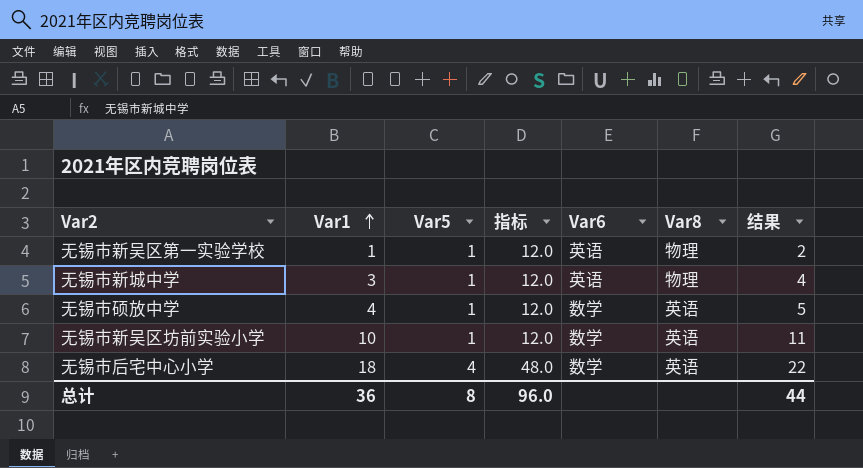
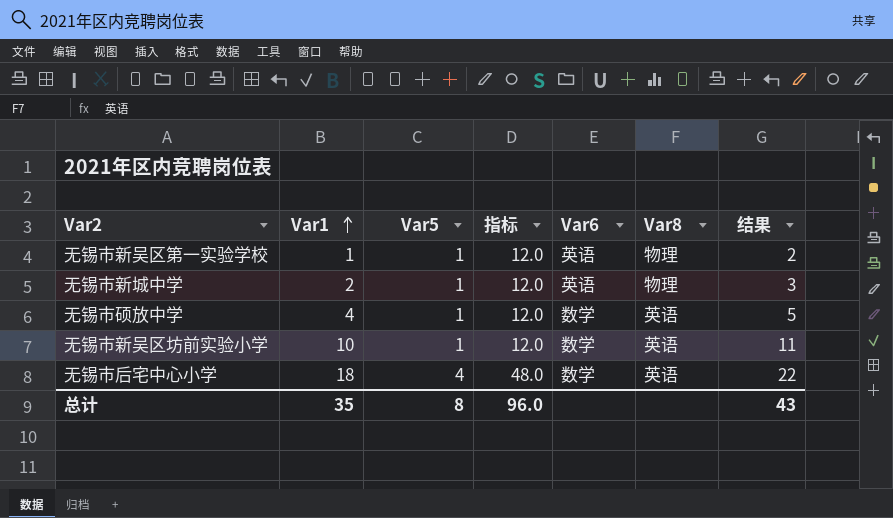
无锡市新城中学 | Var1: 3 -> 2
无锡市新城中学 | 结果: 4 -> 3
总计 | Var1: 36 -> 35
总计 | 结果: 44 -> 43

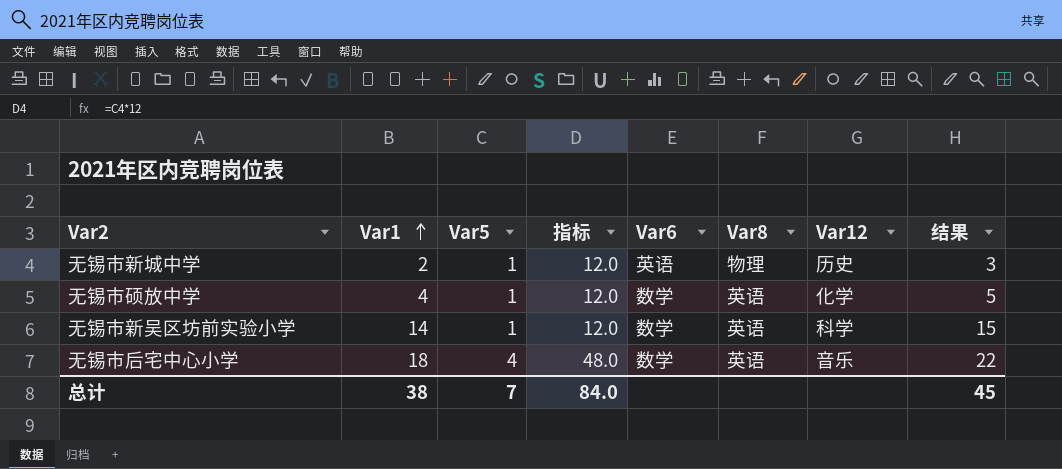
column Var12 | position: none -> 7
row 无锡市新吴区第一实验学校: 1 | 1 | 12.0 | 英语 | 物理 | 2 -> none
无锡市新吴区坊前实验小学 | Var1: 10 -> 14
无锡市新吴区坊前实验小学 | 结果: 11 -> 15
总计 | Var1: 35 -> 38
总计 | Var5: 8 -> 7
总计 | 指标: 96.0 -> 84.0
总计 | 结果: 43 -> 45

